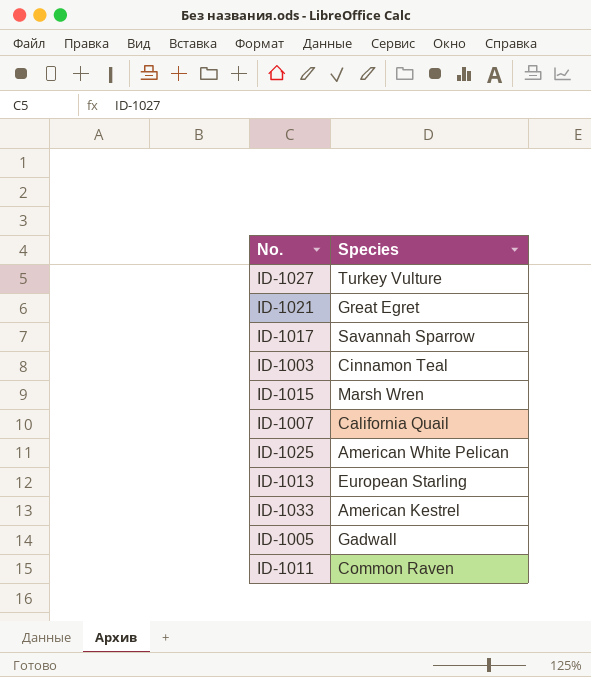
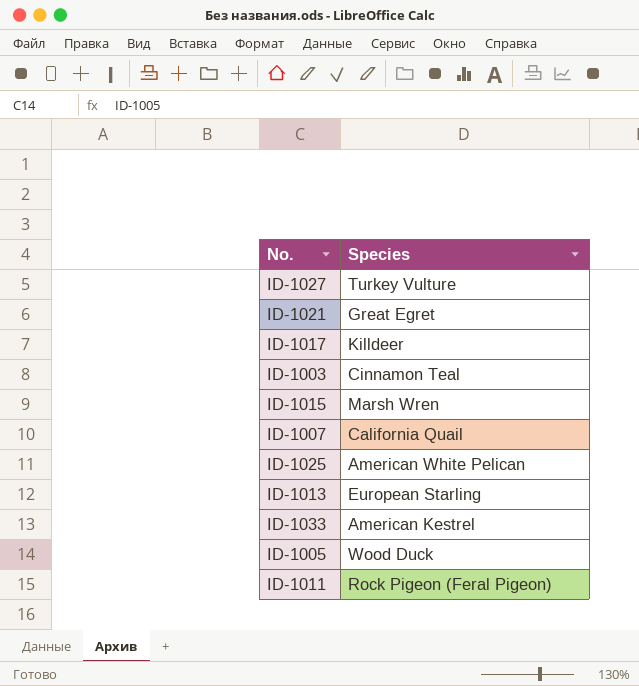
ID-1017 | Species: Savannah Sparrow -> Killdeer
ID-1005 | Species: Gadwall -> Wood Duck
ID-1011 | Species: Common Raven -> Rock Pigeon (Feral Pigeon)

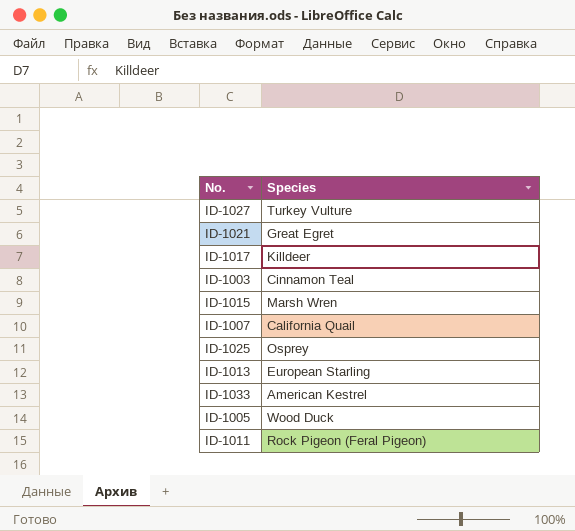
ID-1025 | Species: American White Pelican -> Osprey

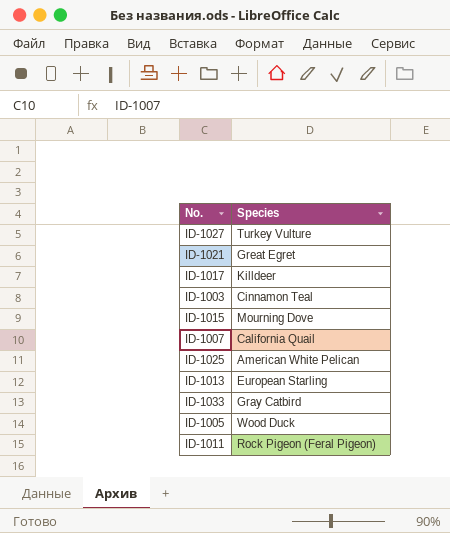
ID-1015 | Species: Marsh Wren -> Mourning Dove
ID-1025 | Species: Osprey -> American White Pelican
ID-1033 | Species: American Kestrel -> Gray Catbird

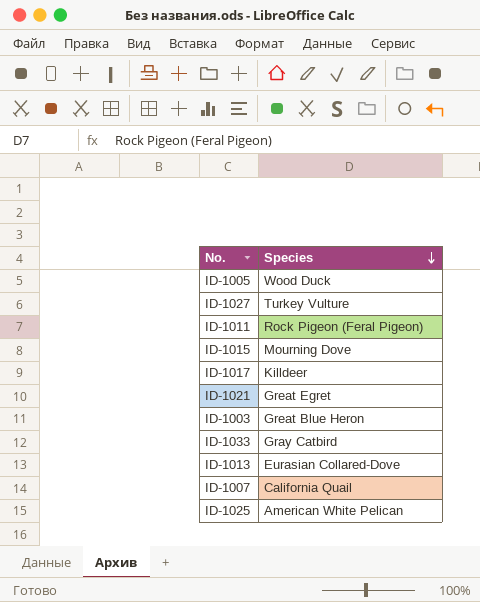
row order: none -> Species descending
ID-1003 | Species: Cinnamon Teal -> Great Blue Heron
ID-1013 | Species: European Starling -> Eurasian Collared-Dove

